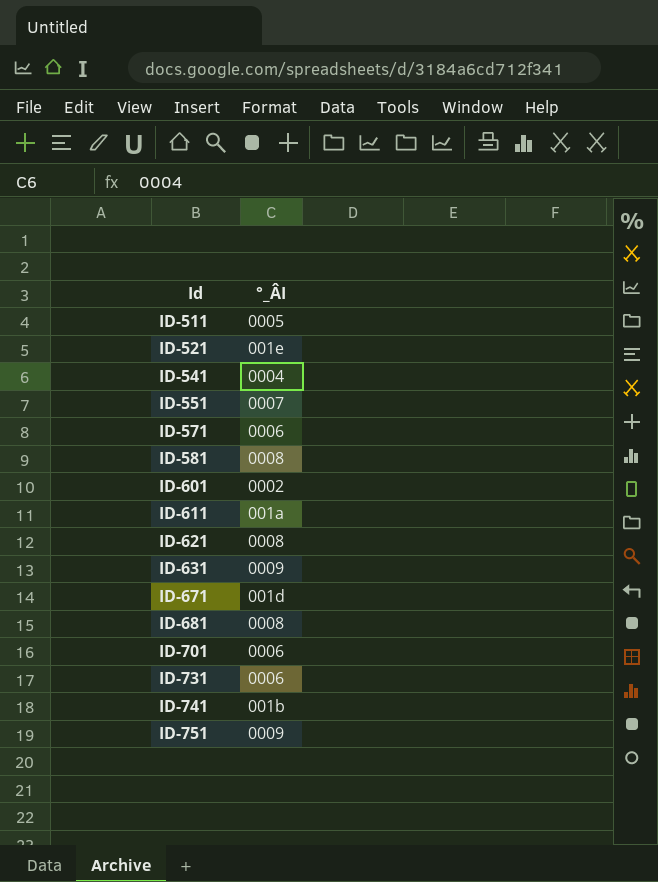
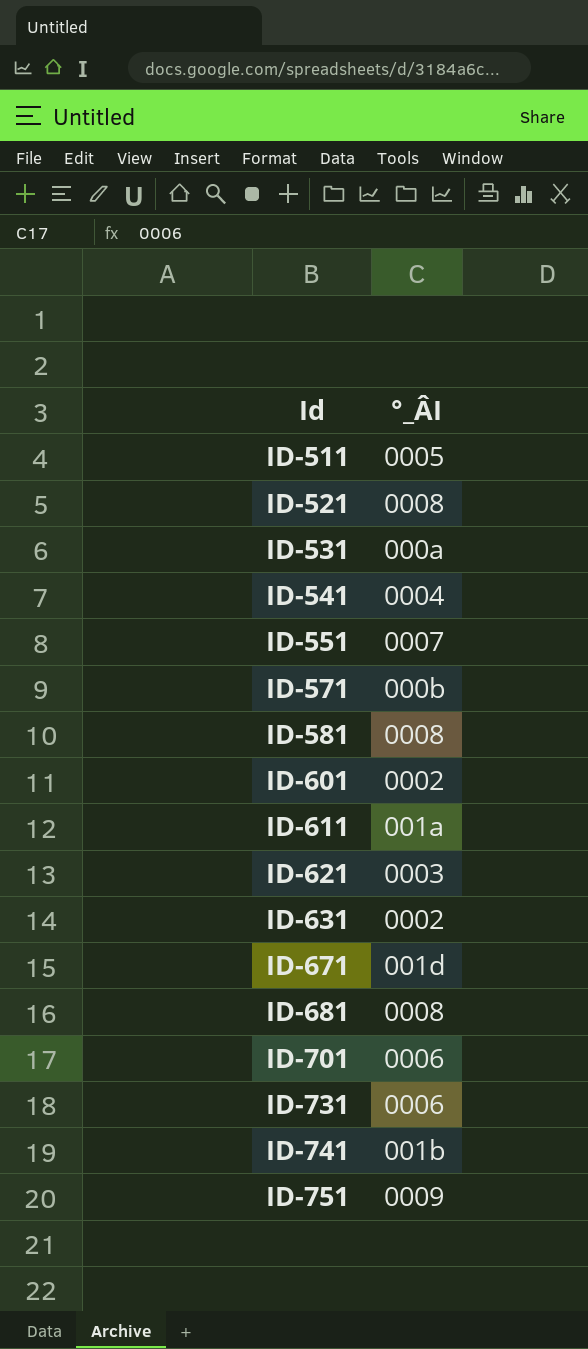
ID-521 | °_ÂI: 001e -> 0008
row ID-531: none -> 000a
ID-571 | °_ÂI: 0006 -> 000b
ID-621 | °_ÂI: 0008 -> 0003
ID-631 | °_ÂI: 0009 -> 0002

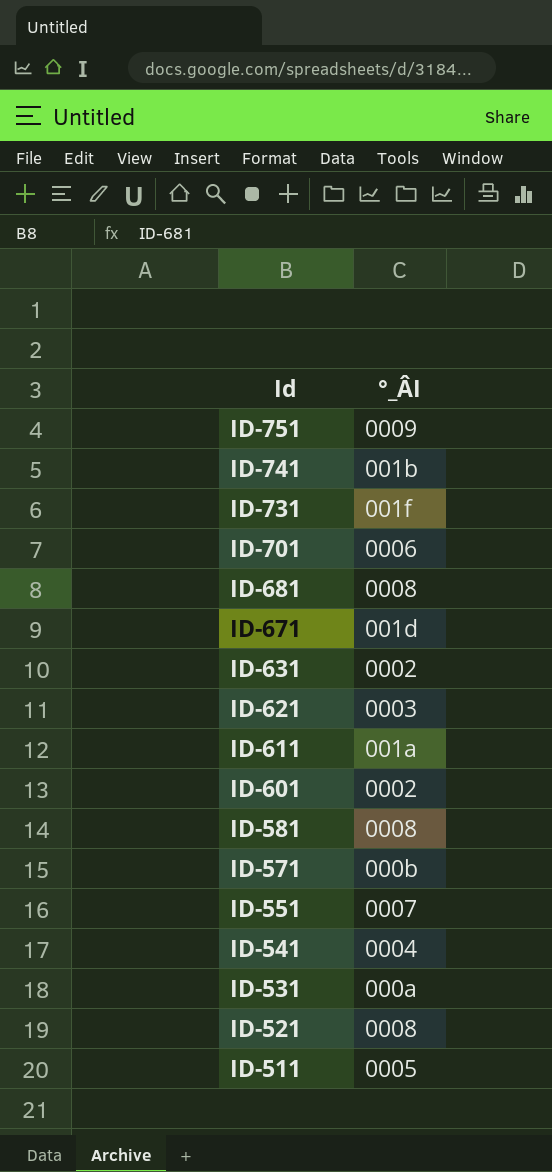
row order: Id ascending -> Id descending
ID-731 | °_ÂI: 0006 -> 001f

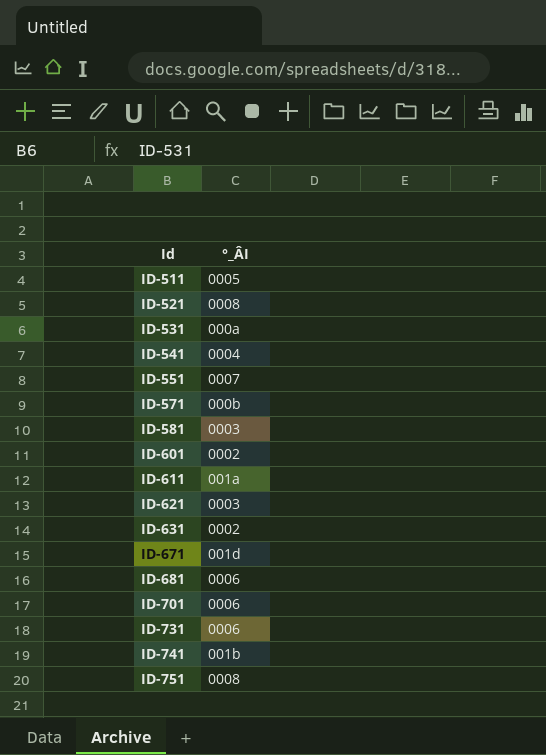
row order: Id descending -> Id ascending
ID-581 | °_ÂI: 0008 -> 0003
ID-681 | °_ÂI: 0008 -> 0006
ID-731 | °_ÂI: 001f -> 0006
ID-751 | °_ÂI: 0009 -> 0008

